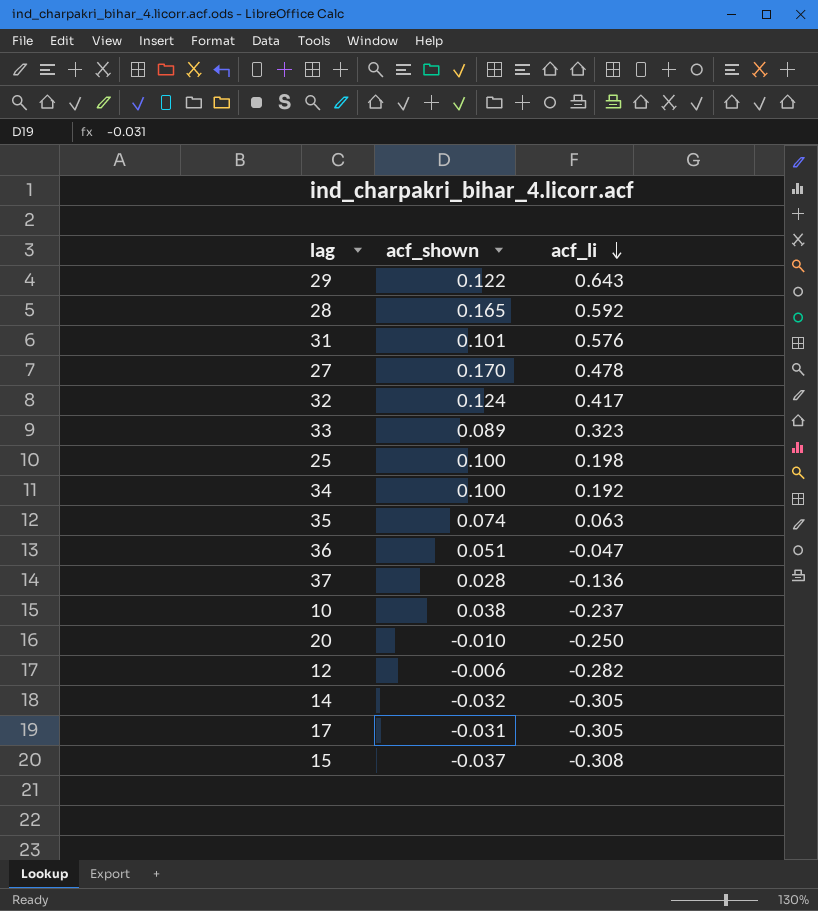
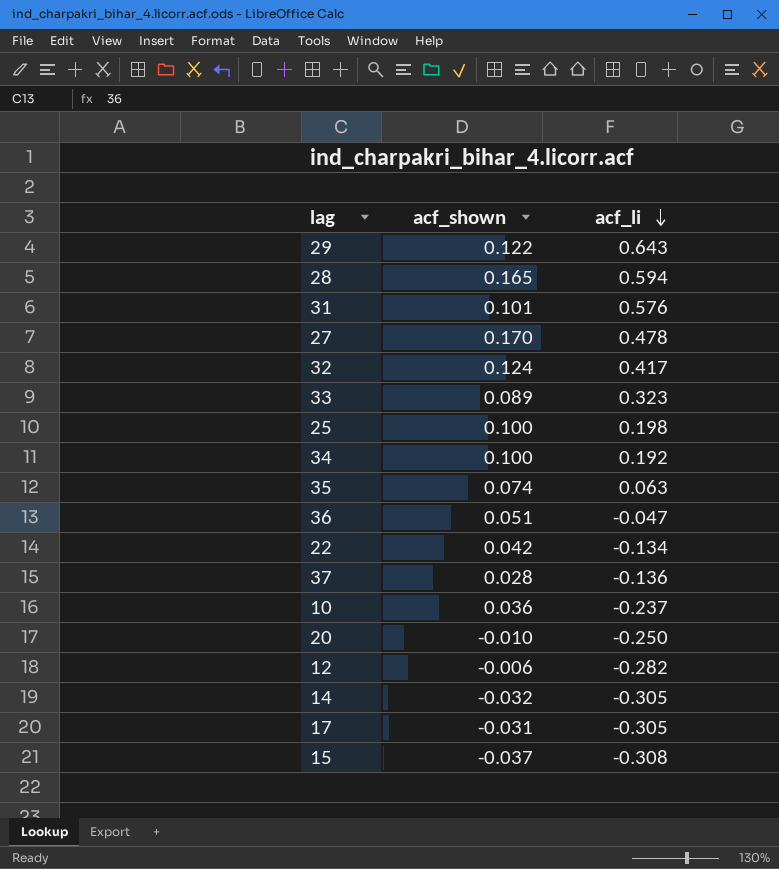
28 | acf_li: 0.592 -> 0.594
row 22: none -> 0.042 | -0.134
10 | acf_shown: 0.038 -> 0.036

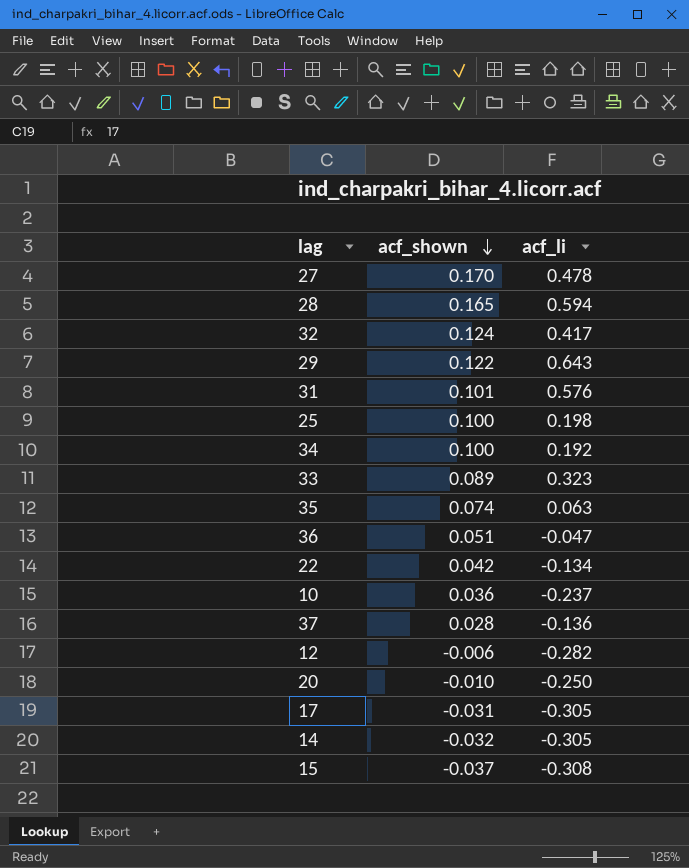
row order: acf_li descending -> acf_shown descending

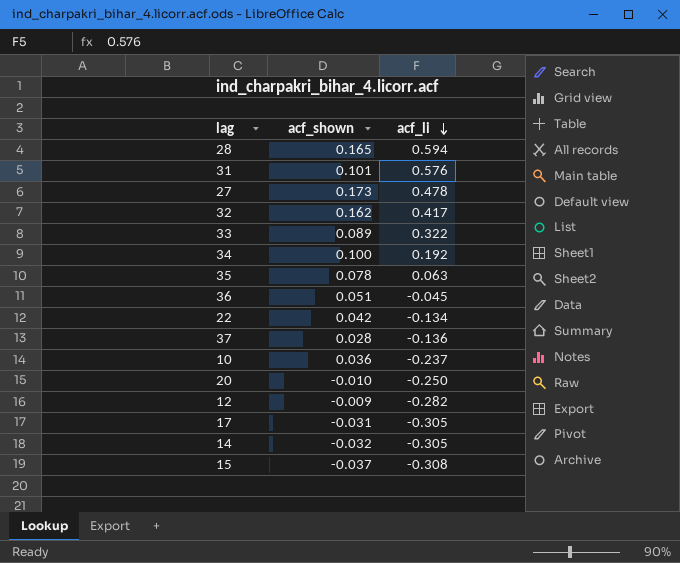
row order: acf_shown descending -> acf_li descending
row 29: 0.122 | 0.643 -> none
row 25: 0.100 | 0.198 -> none
27 | acf_shown: 0.170 -> 0.173
32 | acf_shown: 0.124 -> 0.162
33 | acf_li: 0.323 -> 0.322
35 | acf_shown: 0.074 -> 0.078
36 | acf_li: -0.047 -> -0.045
12 | acf_shown: -0.006 -> -0.009

